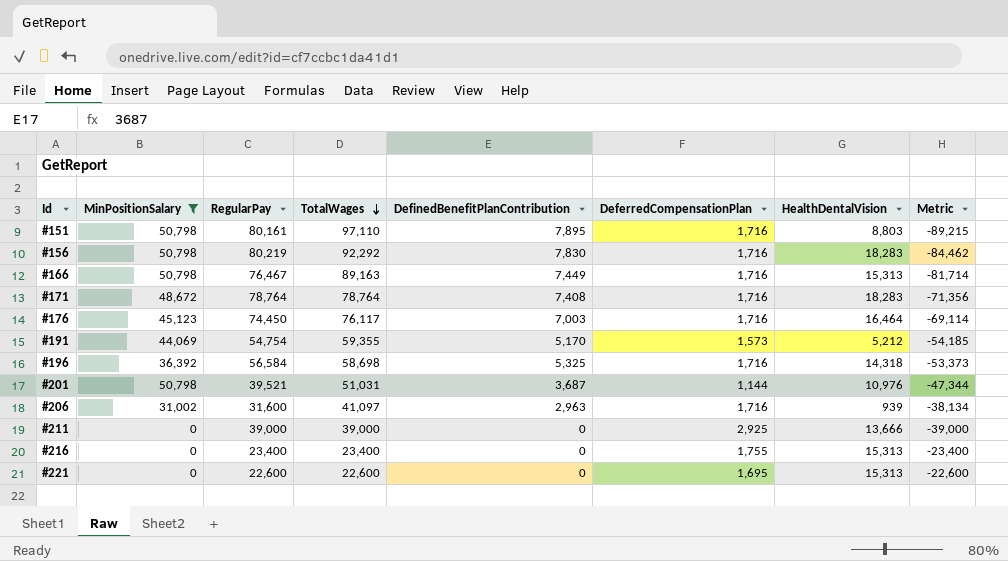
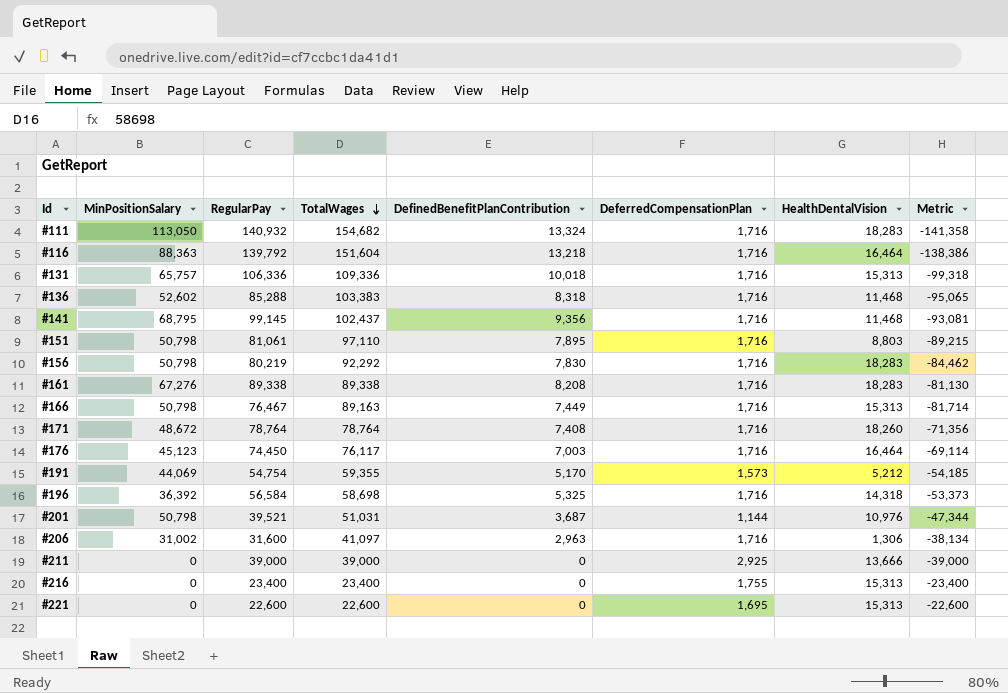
filter: MinPositionSalary <= 50,798 -> none
#151 | RegularPay: 80,161 -> 81,061
#171 | HealthDentalVision: 18,283 -> 18,260
#206 | HealthDentalVision: 939 -> 1,306

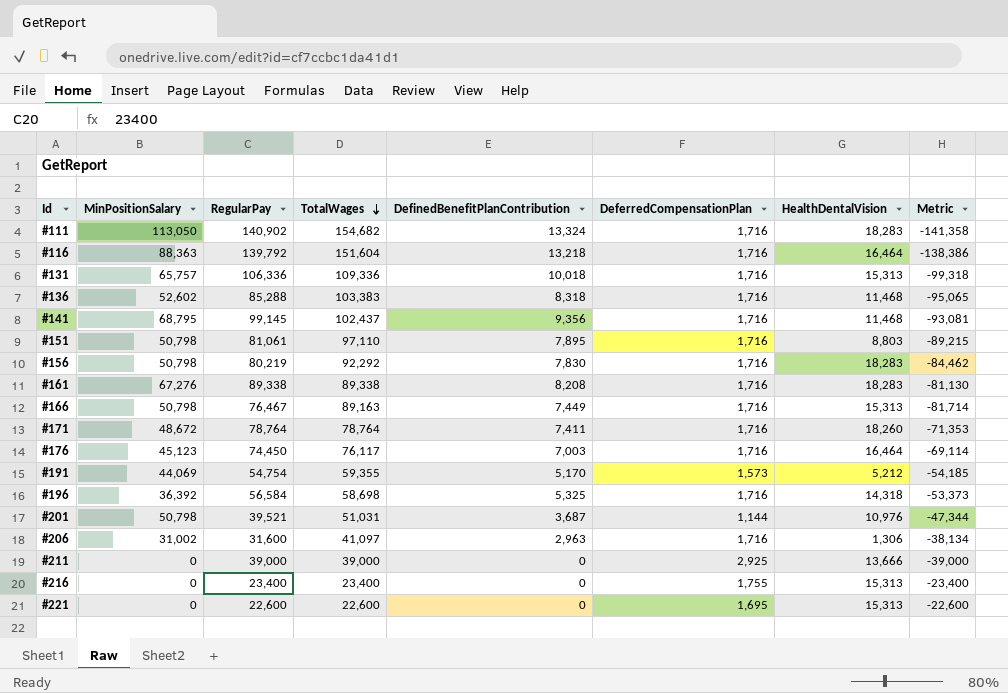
#111 | RegularPay: 140,932 -> 140,902
#171 | DefinedBenefitPlanContribution: 7,408 -> 7,411
#171 | Metric: -71,356 -> -71,353

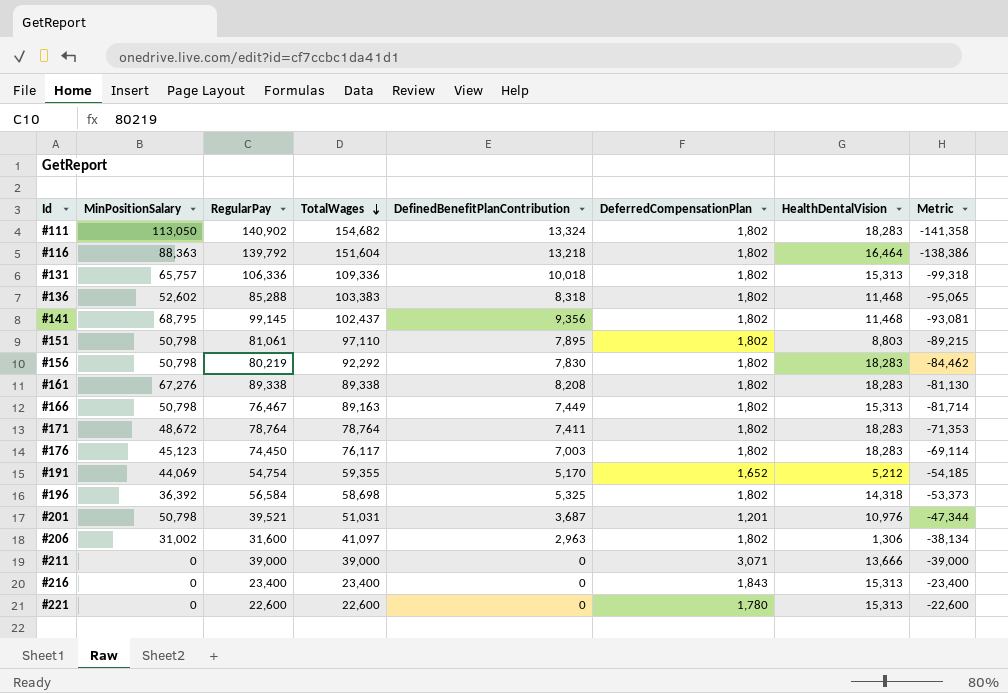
#111 | DeferredCompensationPlan: 1,716 -> 1,802
#116 | DeferredCompensationPlan: 1,716 -> 1,802
#131 | DeferredCompensationPlan: 1,716 -> 1,802
#136 | DeferredCompensationPlan: 1,716 -> 1,802
#141 | DeferredCompensationPlan: 1,716 -> 1,802
#151 | DeferredCompensationPlan: 1,716 -> 1,802
#156 | DeferredCompensationPlan: 1,716 -> 1,802
#161 | DeferredCompensationPlan: 1,716 -> 1,802
#166 | DeferredCompensationPlan: 1,716 -> 1,802
#171 | DeferredCompensationPlan: 1,716 -> 1,802
#171 | HealthDentalVision: 18,260 -> 18,283
#176 | DeferredCompensationPlan: 1,716 -> 1,802
#176 | HealthDentalVision: 16,464 -> 18,283
#191 | DeferredCompensationPlan: 1,573 -> 1,652
#196 | DeferredCompensationPlan: 1,716 -> 1,802
#201 | DeferredCompensationPlan: 1,144 -> 1,201
#206 | DeferredCompensationPlan: 1,716 -> 1,802
#211 | DeferredCompensationPlan: 2,925 -> 3,071
#216 | DeferredCompensationPlan: 1,755 -> 1,843
#221 | DeferredCompensationPlan: 1,695 -> 1,780

